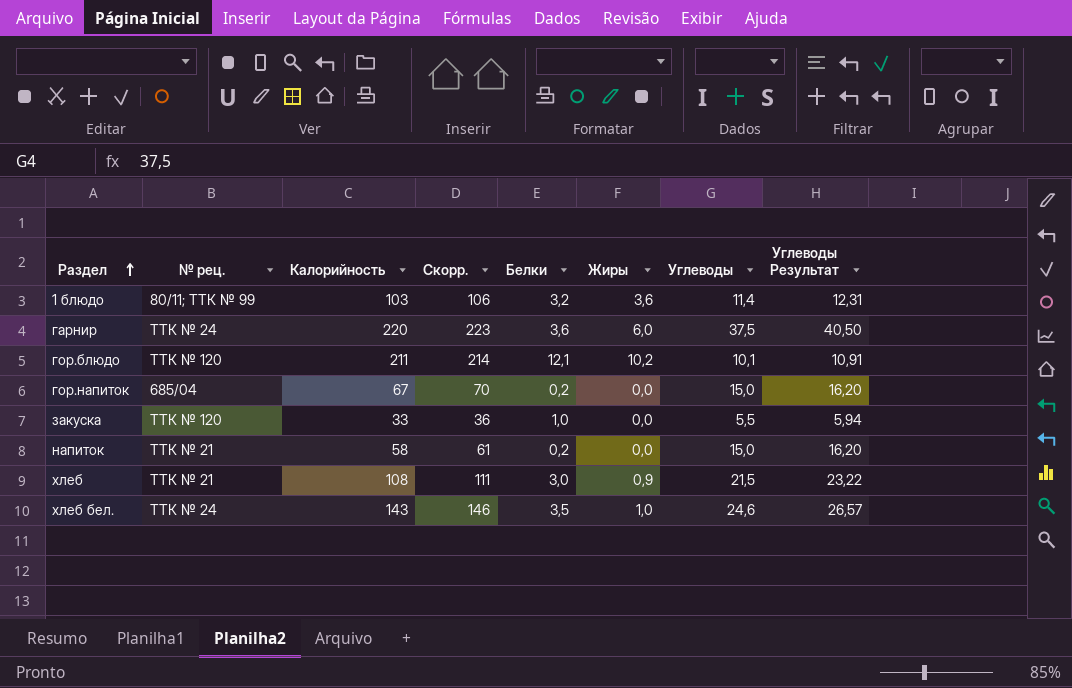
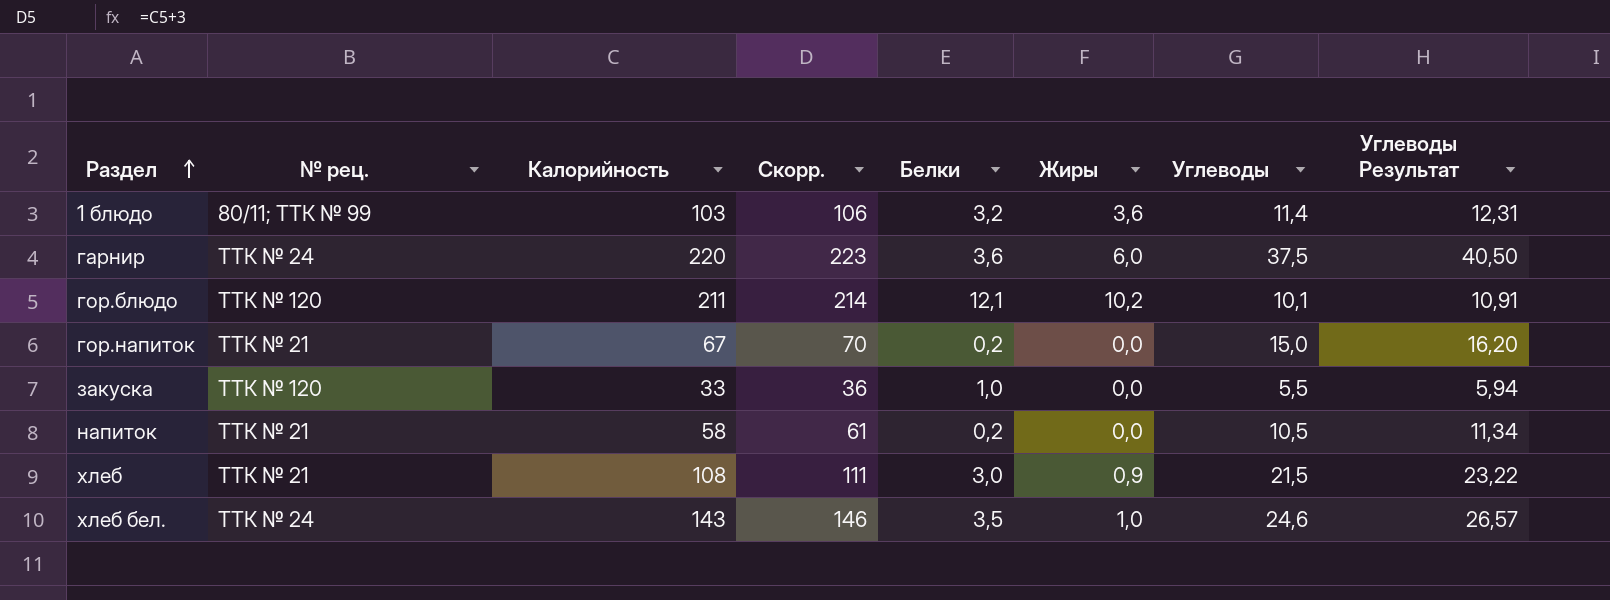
гор.напиток | № рец.: 685/04 -> ТТК № 21
напиток | Углеводы: 15,0 -> 10,5
напиток | Углеводы Результат: 16,20 -> 11,34

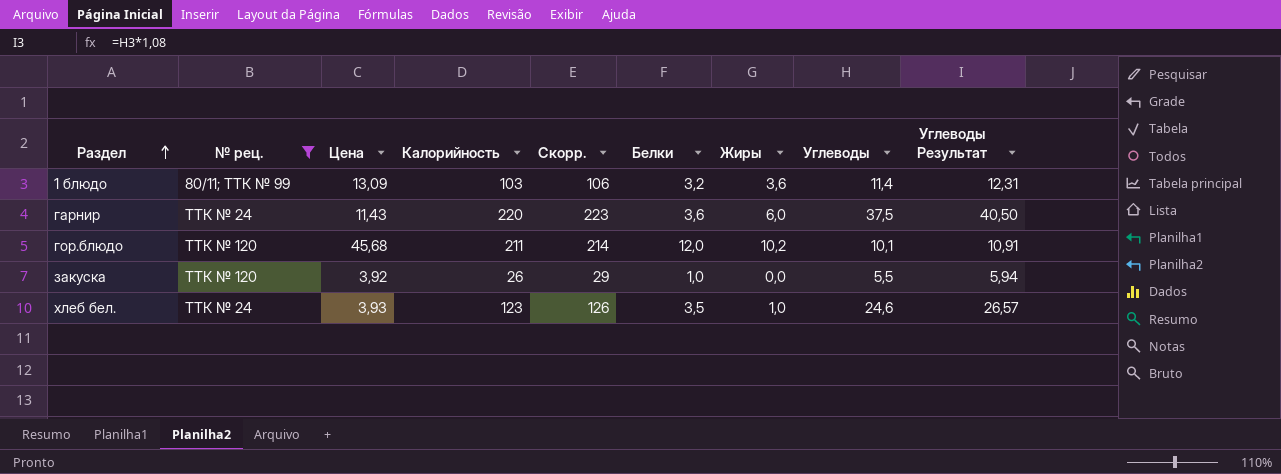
filter: none -> № рец. != ТТК № 21
column Цена | position: none -> 3
гор.блюдо | Белки: 12,1 -> 12,0
закуска | Калорийность: 33 -> 26
закуска | Скорр.: 36 -> 29
хлеб бел. | Калорийность: 143 -> 123
хлеб бел. | Скорр.: 146 -> 126

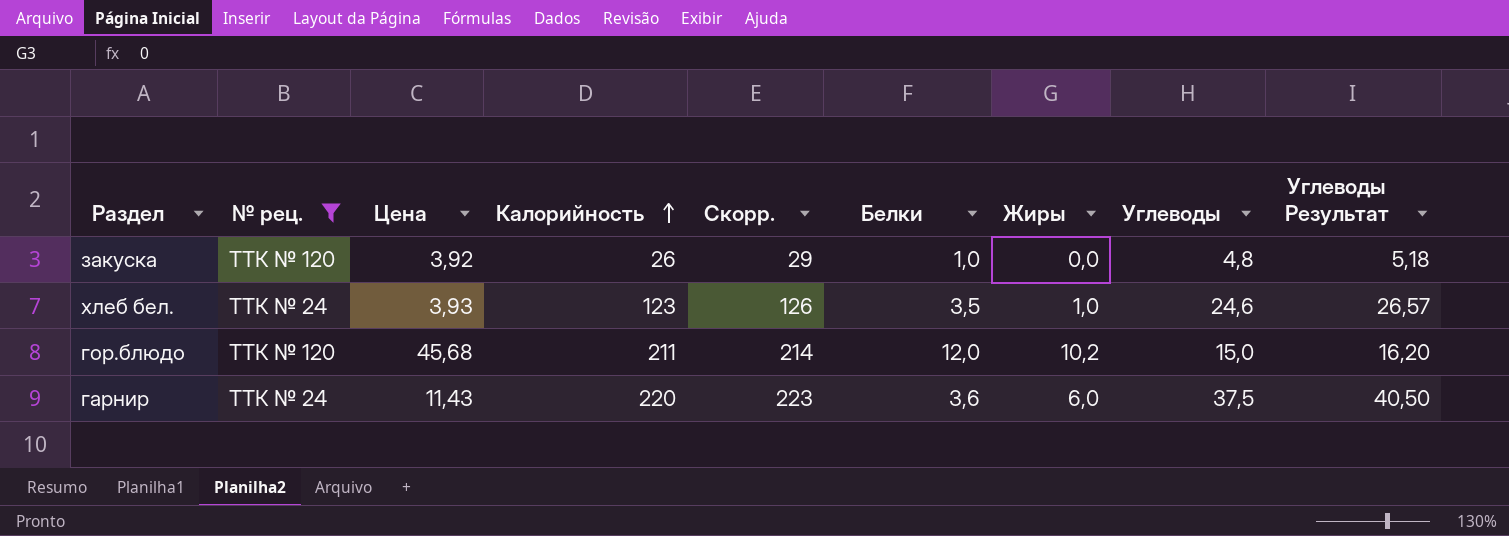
row order: Раздел ascending -> Калорийность ascending
row 1 блюдо: 80/11; ТТК № 99 | 13,09 | 103 | 106 | 3,2 | 3,6 | 11,4 | 12,31 -> none
закуска | Углеводы: 5,5 -> 4,8
закуска | Углеводы Результат: 5,94 -> 5,18
гор.блюдо | Углеводы: 10,1 -> 15,0
гор.блюдо | Углеводы Результат: 10,91 -> 16,20

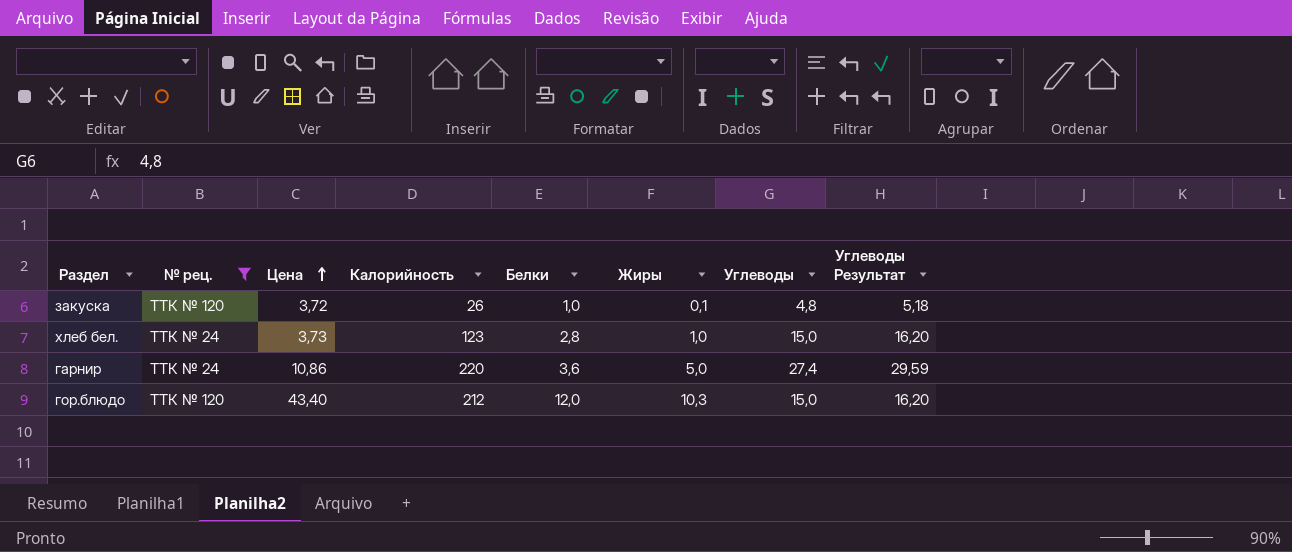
row order: Калорийность ascending -> Цена ascending
column Скорр. | formula: [Калорийность] + 3 -> none
закуска | Цена: 3,92 -> 3,72
закуска | Жиры: 0,0 -> 0,1
хлеб бел. | Цена: 3,93 -> 3,73
хлеб бел. | Белки: 3,5 -> 2,8
хлеб бел. | Углеводы: 24,6 -> 15,0
хлеб бел. | Углеводы Результат: 26,57 -> 16,20
гарнир | Цена: 11,43 -> 10,86
гарнир | Жиры: 6,0 -> 5,0
гарнир | Углеводы: 37,5 -> 27,4
гарнир | Углеводы Результат: 40,50 -> 29,59
гор.блюдо | Цена: 45,68 -> 43,40
гор.блюдо | Калорийность: 211 -> 212
гор.блюдо | Жиры: 10,2 -> 10,3

